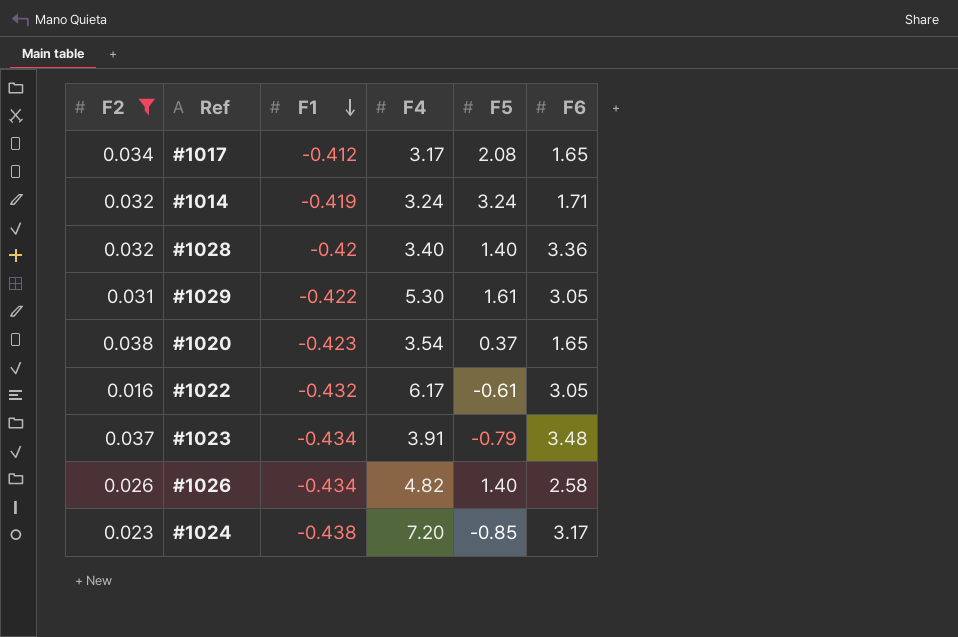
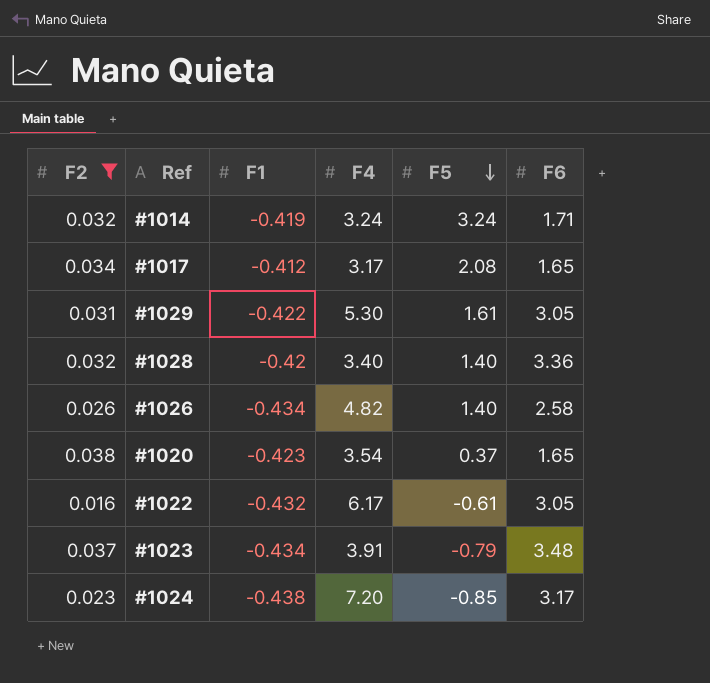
row order: F1 descending -> F5 descending

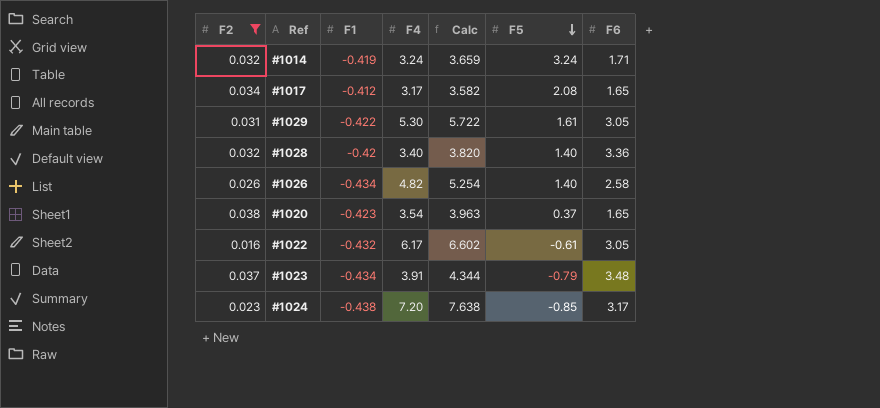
column Calc | formula: none -> [F4] - [F1]

